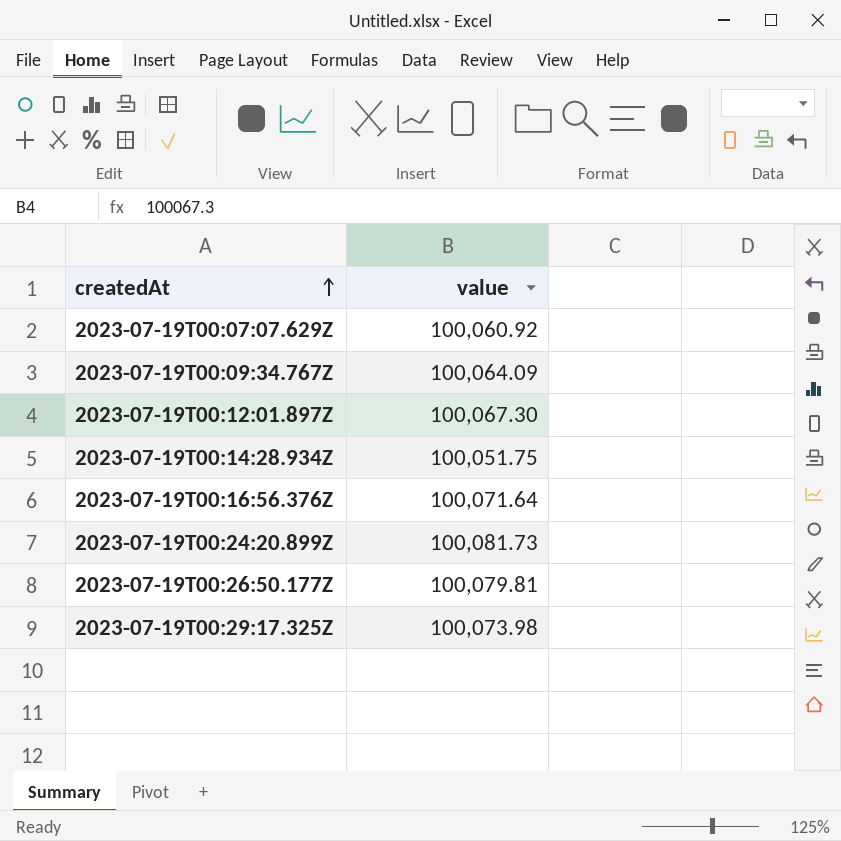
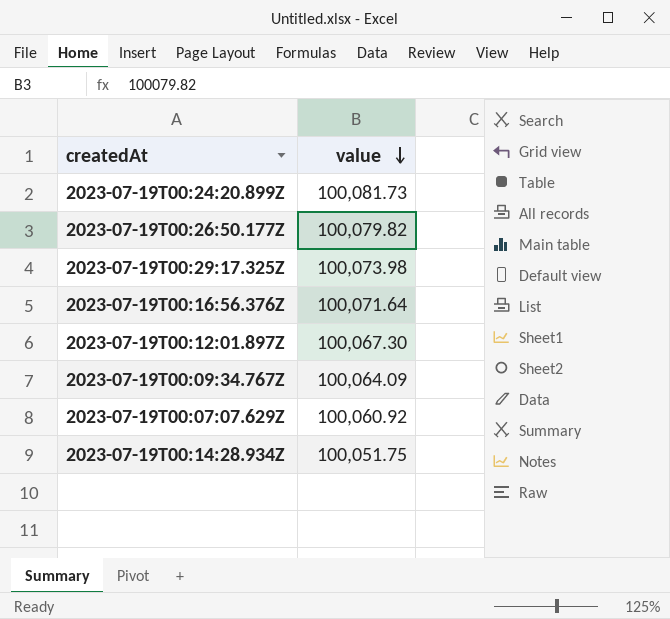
row order: createdAt ascending -> value descending
2023-07-19T00:26:50.177Z | value: 100,079.81 -> 100,079.82

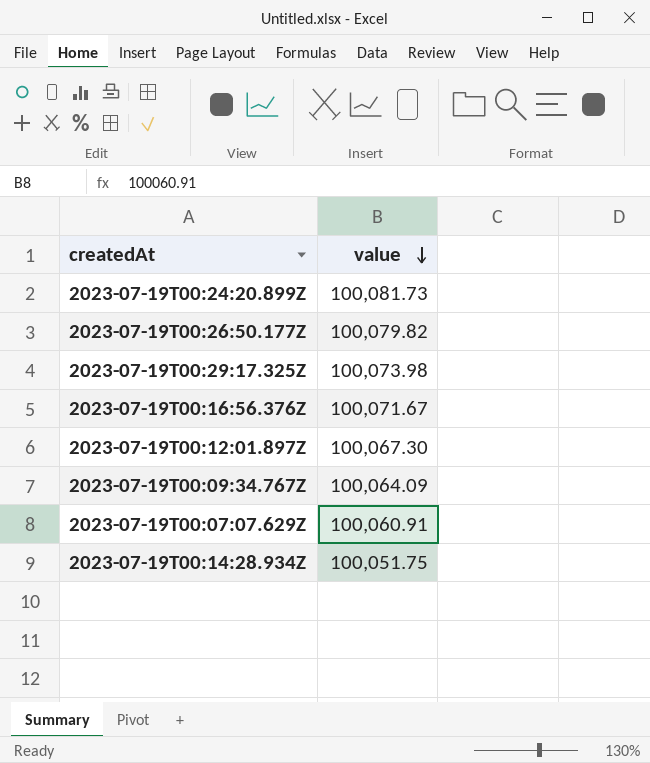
2023-07-19T00:16:56.376Z | value: 100,071.64 -> 100,071.67
2023-07-19T00:07:07.629Z | value: 100,060.92 -> 100,060.91

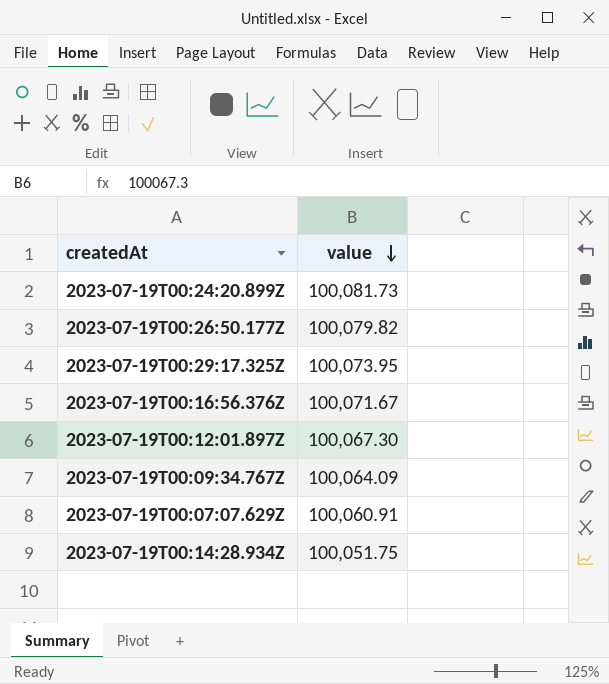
2023-07-19T00:29:17.325Z | value: 100,073.98 -> 100,073.95

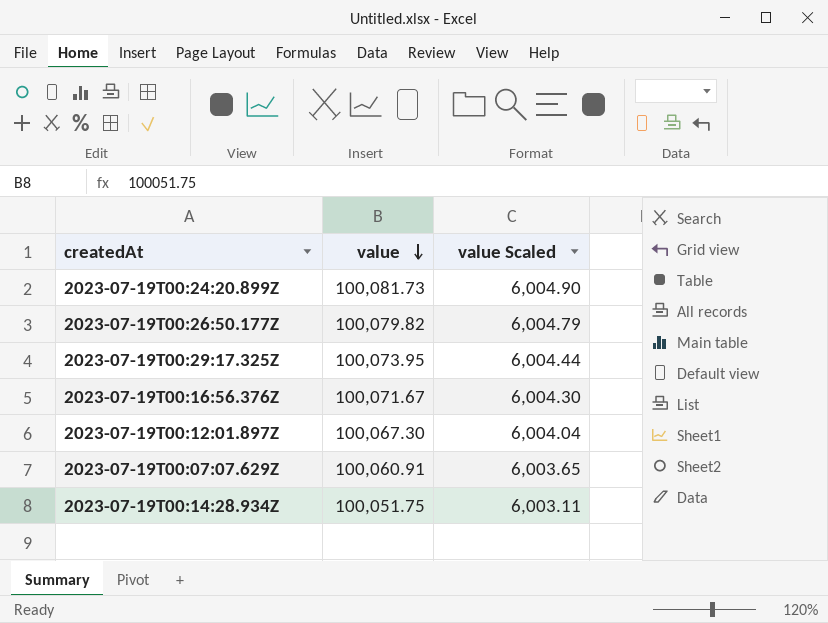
column value Scaled | formula: none -> [value] * 0.06
row 2023-07-19T00:09:34.767Z: 100,064.09 -> none

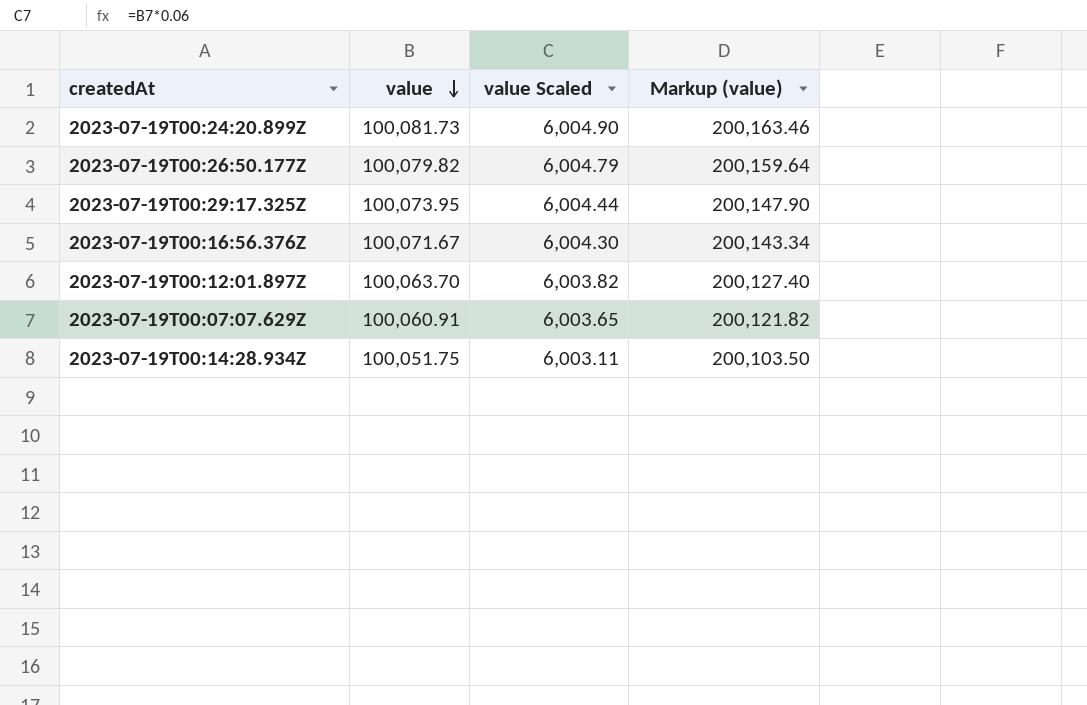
column Markup (value) | formula: none -> [value] * 2
2023-07-19T00:12:01.897Z | value: 100,067.30 -> 100,063.70
2023-07-19T00:12:01.897Z | value Scaled: 6,004.04 -> 6,003.82

